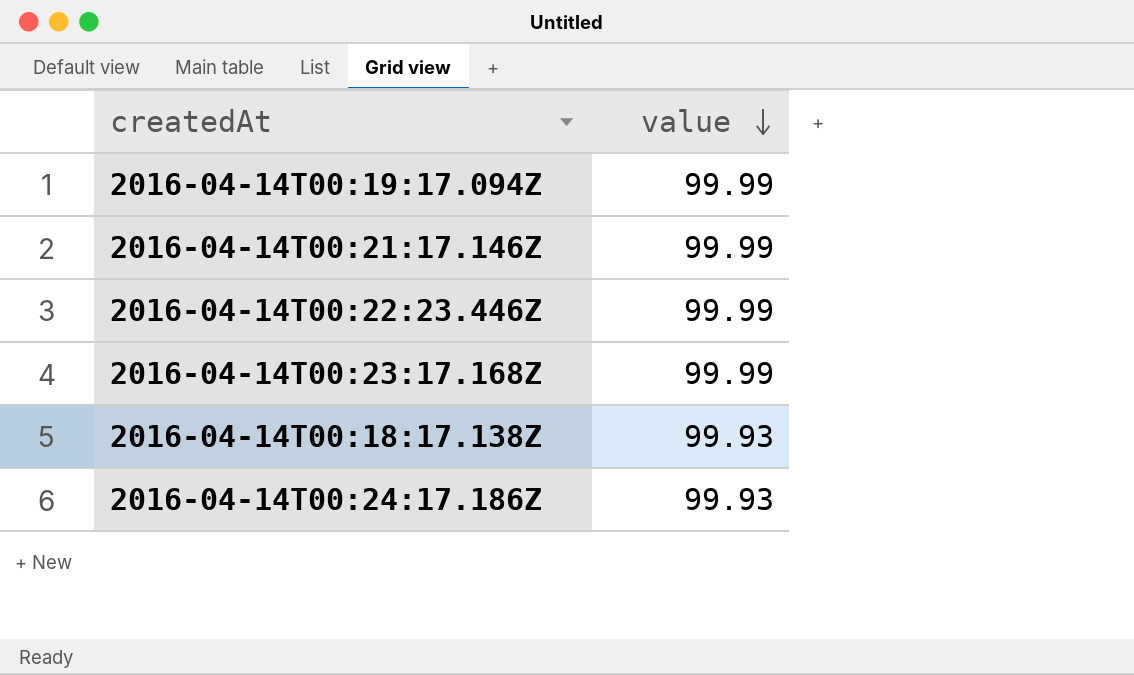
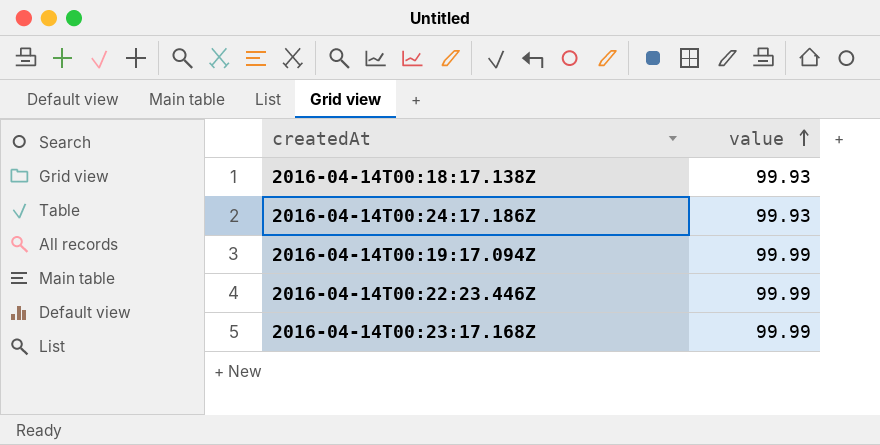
row order: value descending -> value ascending
row 2016-04-14T00:21:17.146Z: 99.99 -> none

